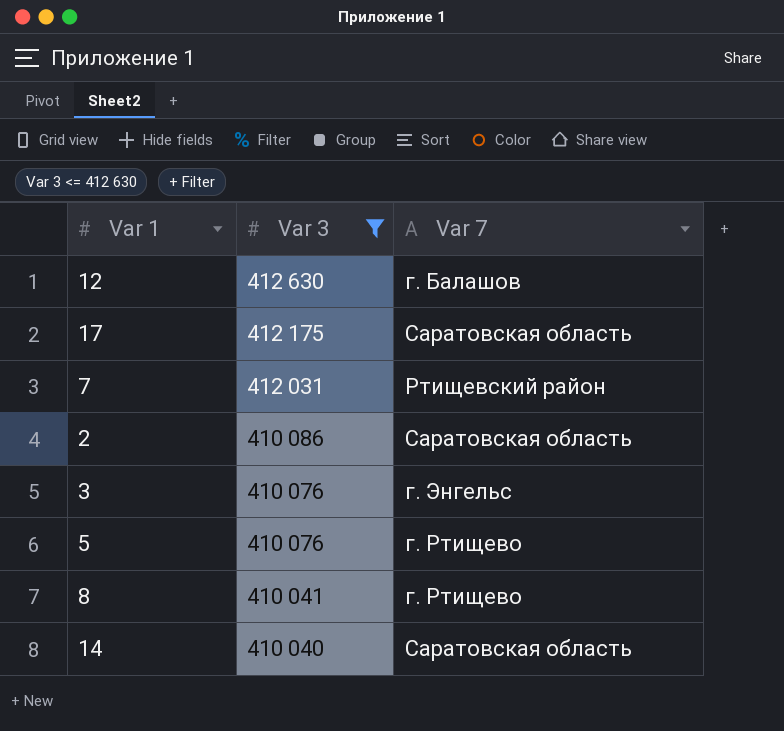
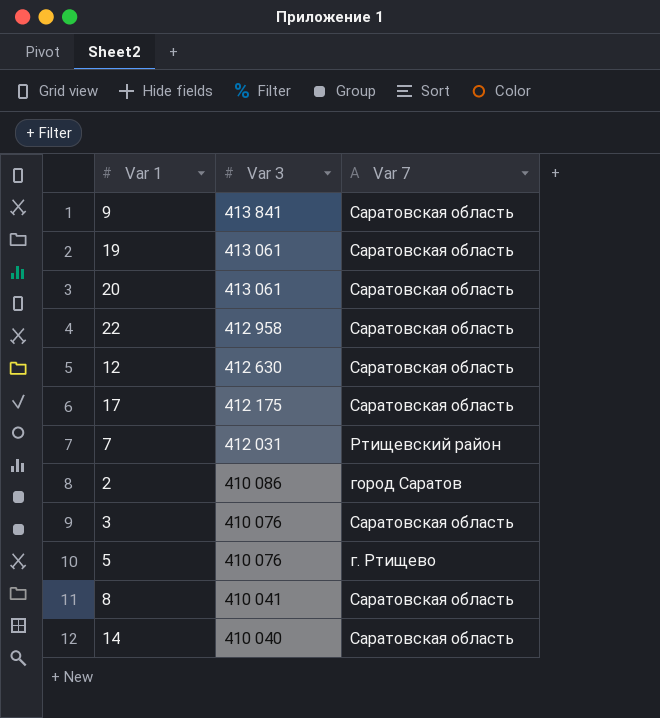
filter: Var 3 <= 412 630 -> none
12 | Var 7: г. Балашов -> Саратовская область
2 | Var 7: Саратовская область -> город Саратов
3 | Var 7: г. Энгельс -> Саратовская область
8 | Var 7: г. Ртищево -> Саратовская область

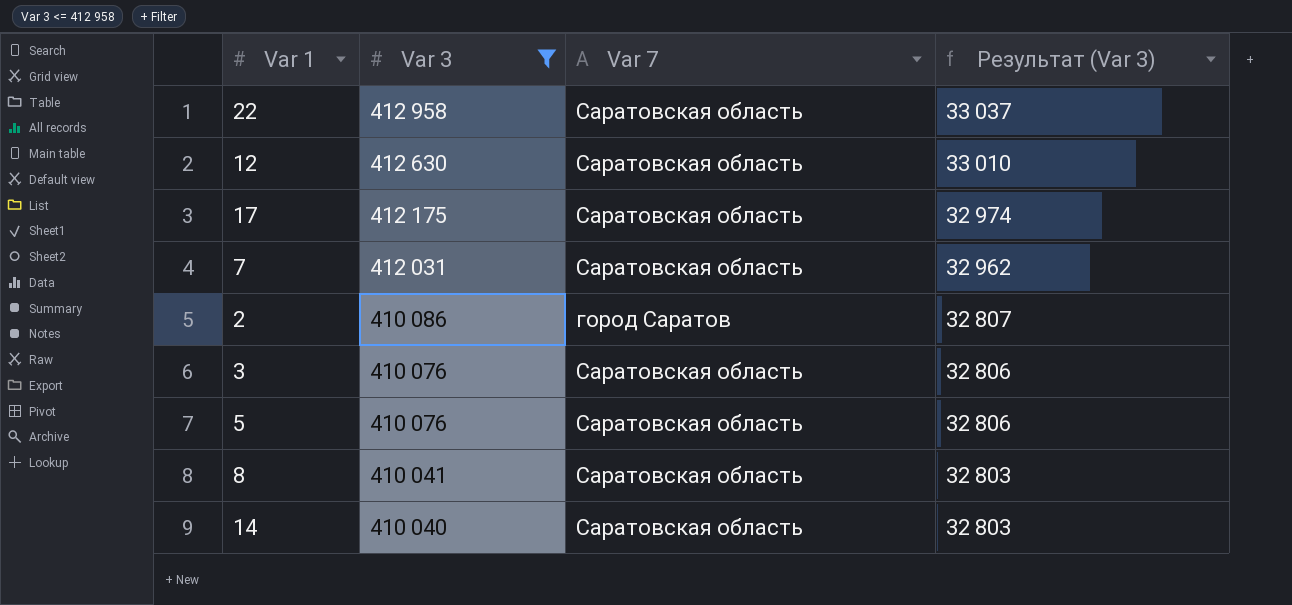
filter: none -> Var 3 <= 412 958
column Результат (Var 3) | formula: none -> [Var 3] * 0,08
7 | Var 7: Ртищевский район -> Саратовская область
5 | Var 7: г. Ртищево -> Саратовская область

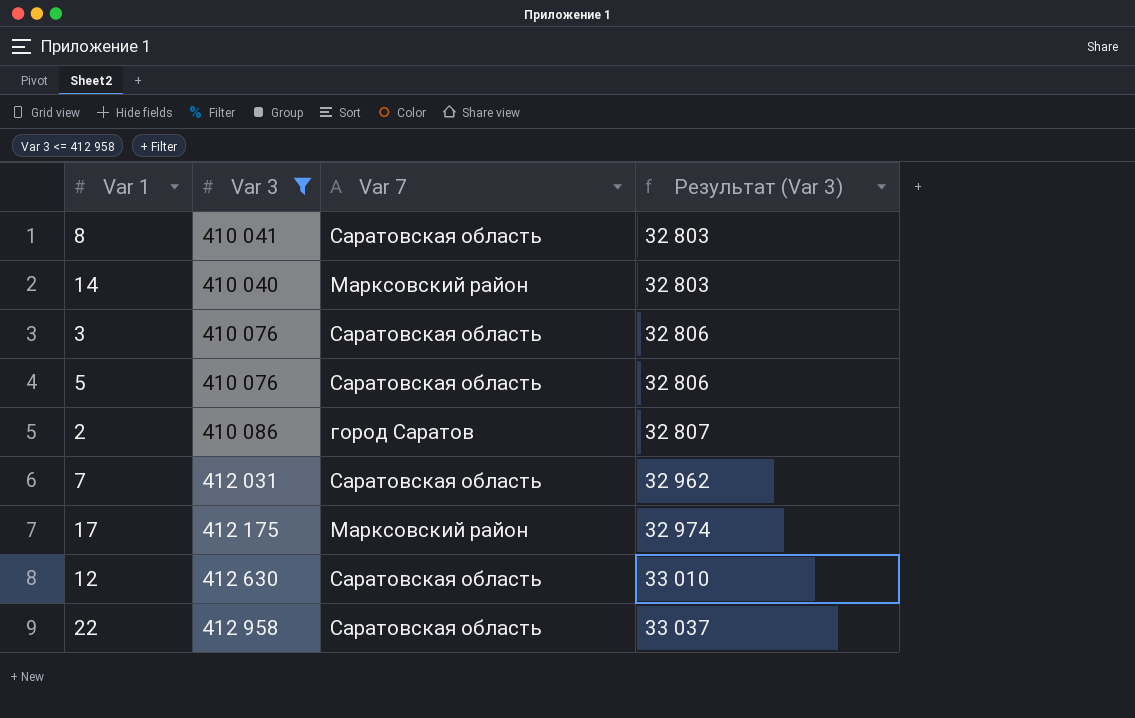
row order: Var 3 descending -> Результат (Var 3) ascending
14 | Var 7: Саратовская область -> Марксовский район
17 | Var 7: Саратовская область -> Марксовский район

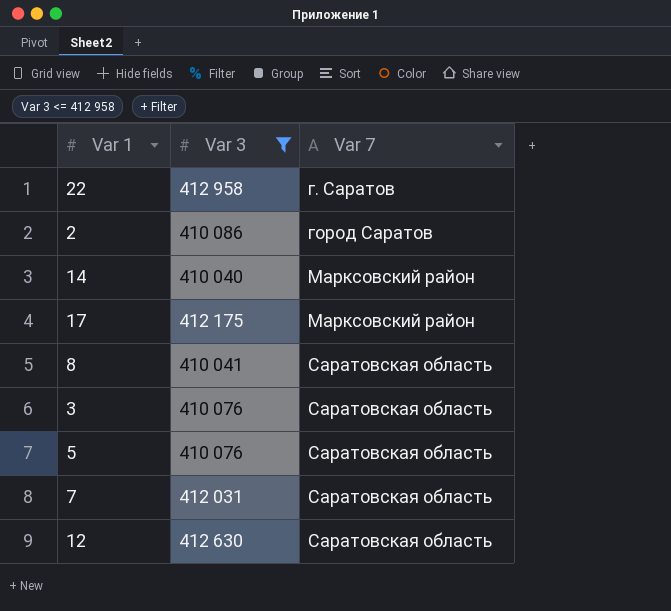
row order: Результат (Var 3) ascending -> Var 7 ascending
column Результат (Var 3) | formula: [Var 3] * 0,08 -> none
22 | Var 7: Саратовская область -> г. Саратов

